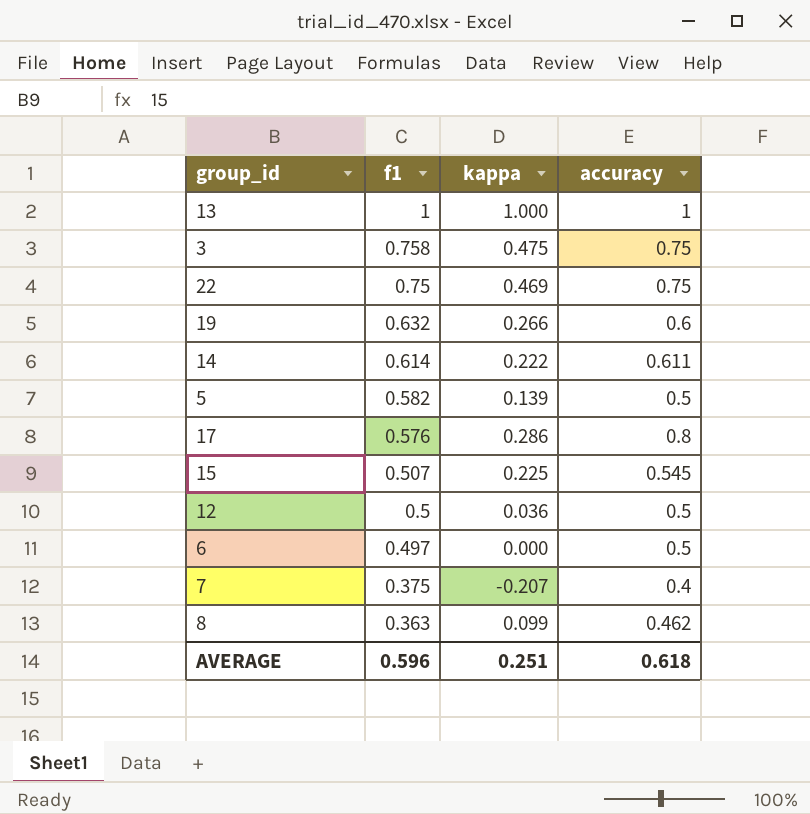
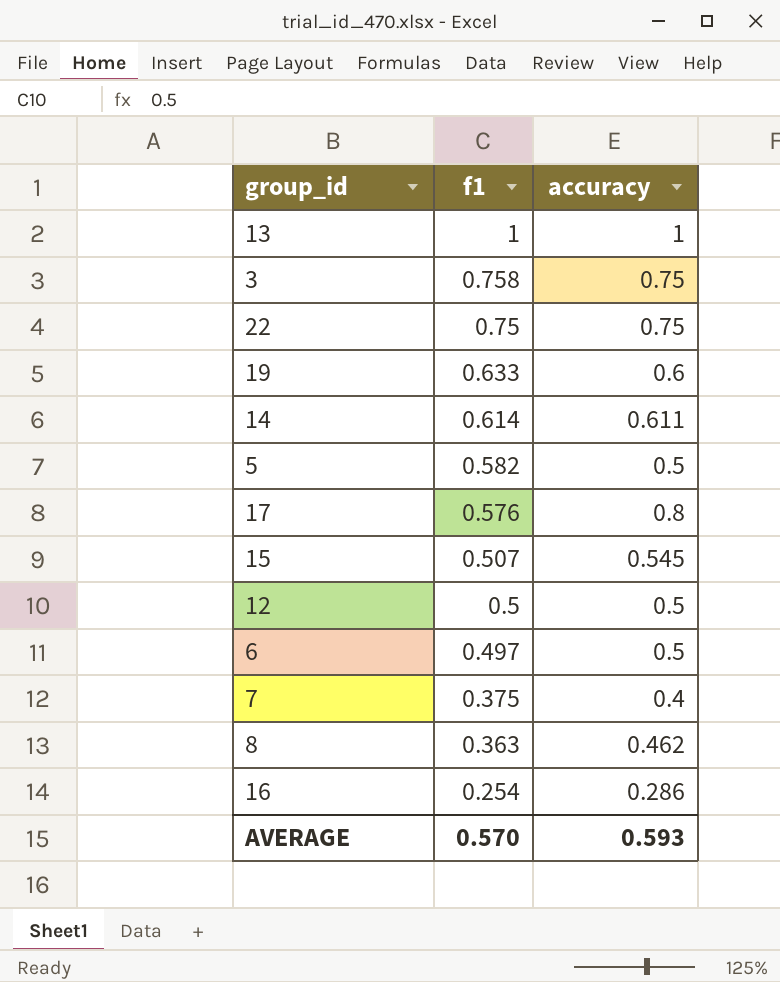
column kappa | position: 3 -> none
19 | f1: 0.632 -> 0.633
row 16: none -> 0.254 | 0.286
AVERAGE | f1: 0.596 -> 0.570
AVERAGE | accuracy: 0.618 -> 0.593

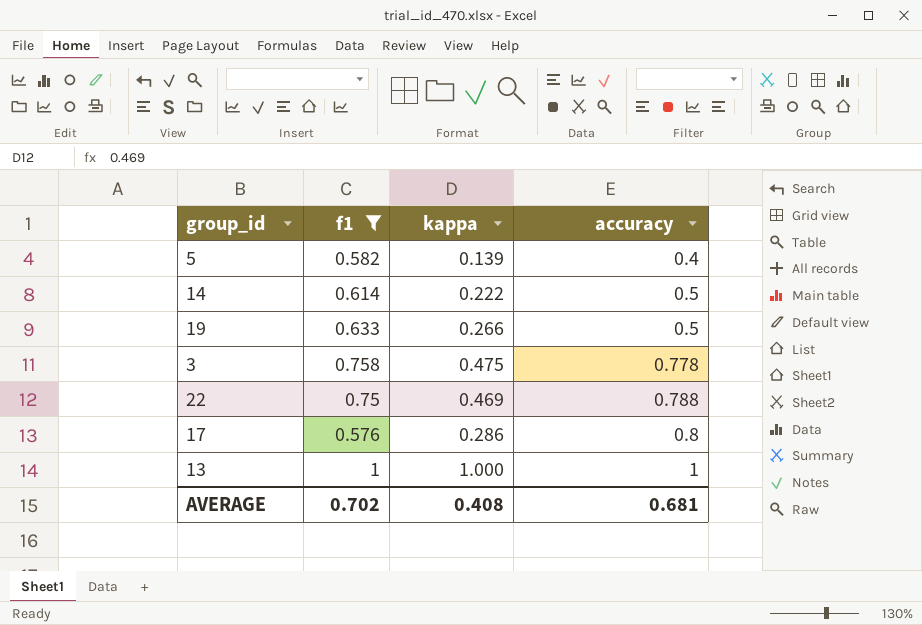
filter: none -> f1 >= 0.576
row order: f1 descending -> accuracy ascending
column kappa | position: none -> 3
5 | accuracy: 0.5 -> 0.4
14 | accuracy: 0.611 -> 0.5
19 | accuracy: 0.6 -> 0.5
3 | accuracy: 0.75 -> 0.778
22 | accuracy: 0.75 -> 0.788
AVERAGE | f1: 0.570 -> 0.702
AVERAGE | accuracy: 0.593 -> 0.681

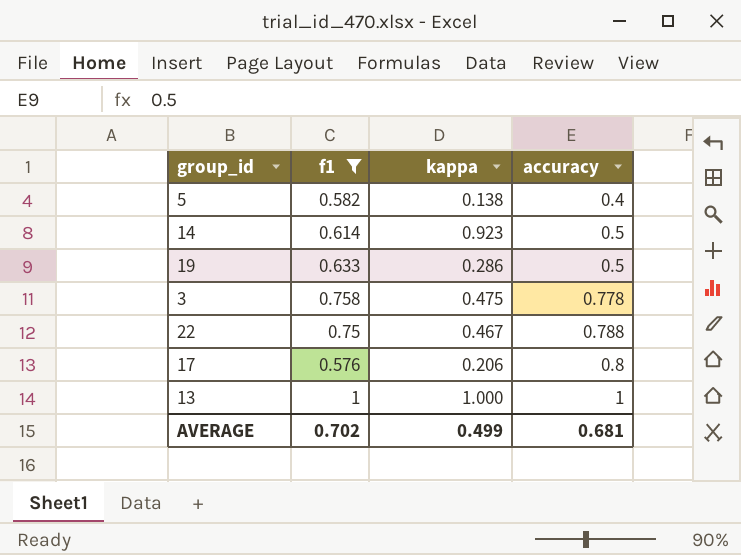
5 | kappa: 0.139 -> 0.138
14 | kappa: 0.222 -> 0.923
19 | kappa: 0.266 -> 0.286
22 | kappa: 0.469 -> 0.467
17 | kappa: 0.286 -> 0.206
AVERAGE | kappa: 0.408 -> 0.499

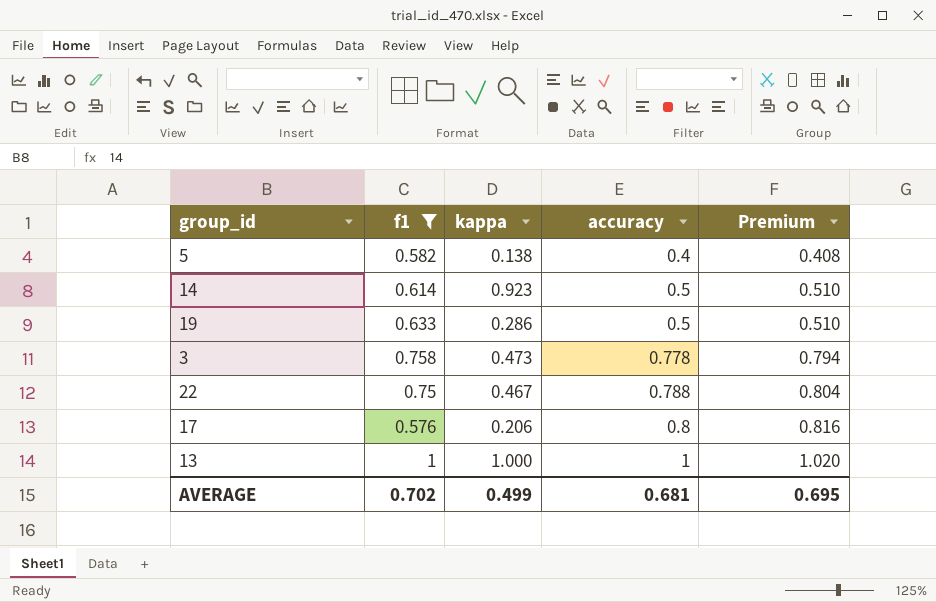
column Premium | formula: none -> [accuracy] * 1.02
3 | kappa: 0.475 -> 0.473

